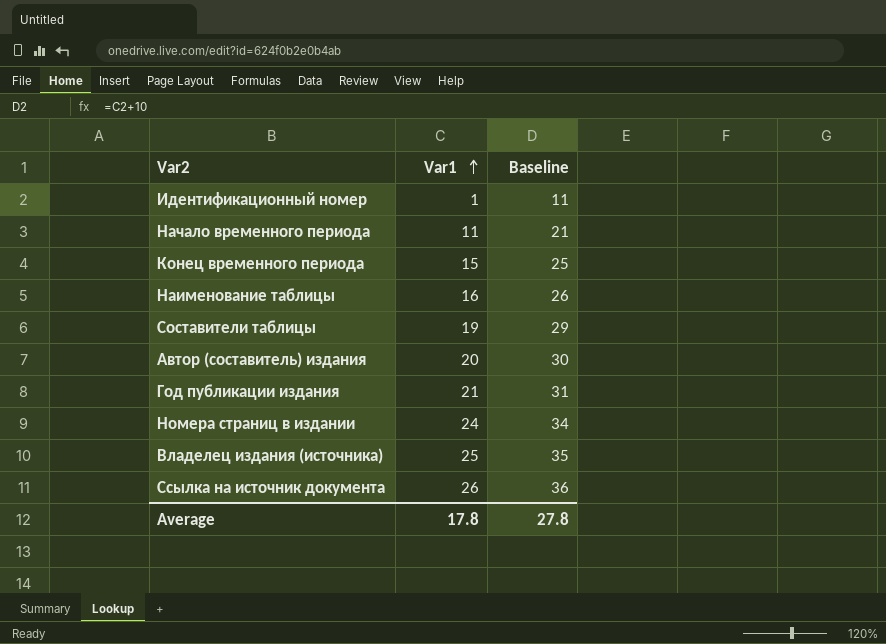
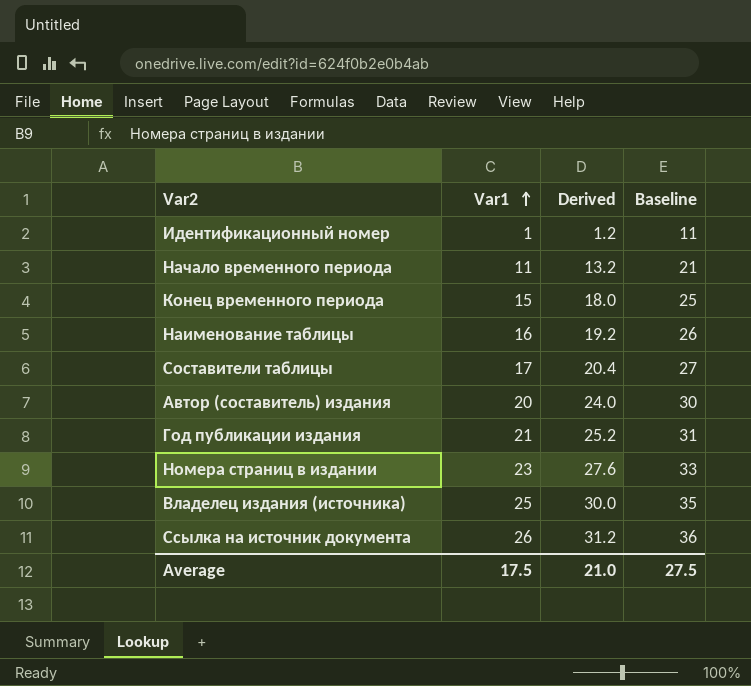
column Derived | formula: none -> [Var1] * 1.2
Составители таблицы | Var1: 19 -> 17
Составители таблицы | Baseline: 29 -> 27
Номера страниц в издании | Var1: 24 -> 23
Номера страниц в издании | Baseline: 34 -> 33
Average | Var1: 17.8 -> 17.5
Average | Baseline: 27.8 -> 27.5

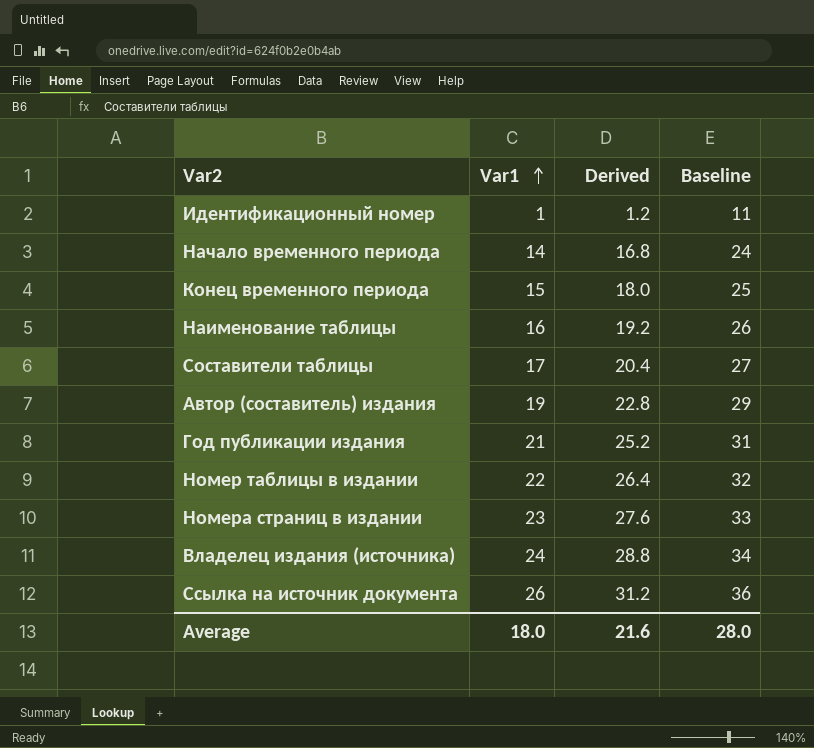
Начало временного периода | Var1: 11 -> 14
Начало временного периода | Derived: 13.2 -> 16.8
Начало временного периода | Baseline: 21 -> 24
Автор (составитель) издания | Var1: 20 -> 19
Автор (составитель) издания | Derived: 24.0 -> 22.8
Автор (составитель) издания | Baseline: 30 -> 29
row Номер таблицы в издании: none -> 22 | 26.4 | 32
Владелец издания (источника) | Var1: 25 -> 24
Владелец издания (источника) | Derived: 30.0 -> 28.8
Владелец издания (источника) | Baseline: 35 -> 34
Average | Var1: 17.5 -> 18.0
Average | Derived: 21.0 -> 21.6
Average | Baseline: 27.5 -> 28.0

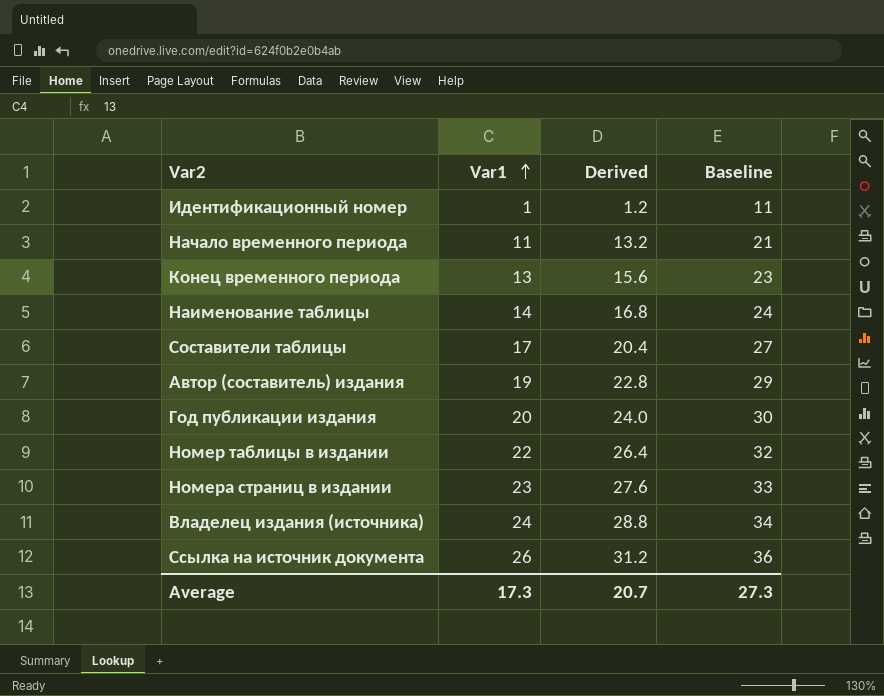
Начало временного периода | Var1: 14 -> 11
Начало временного периода | Derived: 16.8 -> 13.2
Начало временного периода | Baseline: 24 -> 21
Конец временного периода | Var1: 15 -> 13
Конец временного периода | Derived: 18.0 -> 15.6
Конец временного периода | Baseline: 25 -> 23
Наименование таблицы | Var1: 16 -> 14
Наименование таблицы | Derived: 19.2 -> 16.8
Наименование таблицы | Baseline: 26 -> 24
Год публикации издания | Var1: 21 -> 20
Год публикации издания | Derived: 25.2 -> 24.0
Год публикации издания | Baseline: 31 -> 30
Average | Var1: 18.0 -> 17.3
Average | Derived: 21.6 -> 20.7
Average | Baseline: 28.0 -> 27.3

